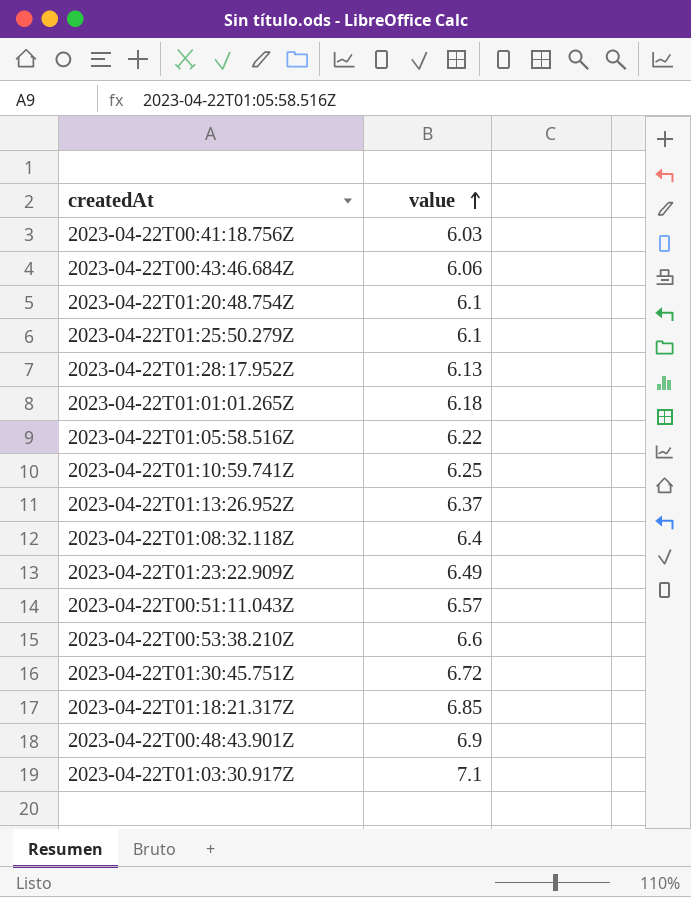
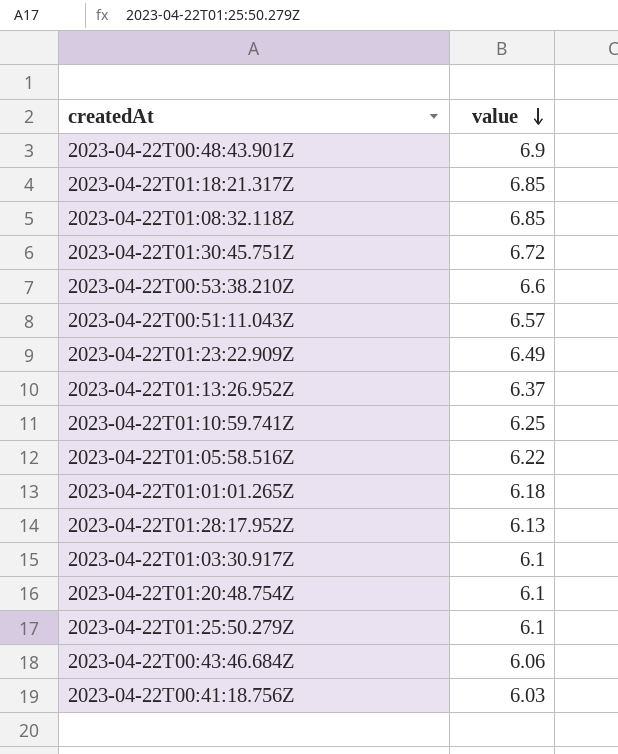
row order: value ascending -> value descending
2023-04-22T01:08:32.118Z | value: 6.4 -> 6.85
2023-04-22T01:03:30.917Z | value: 7.1 -> 6.1

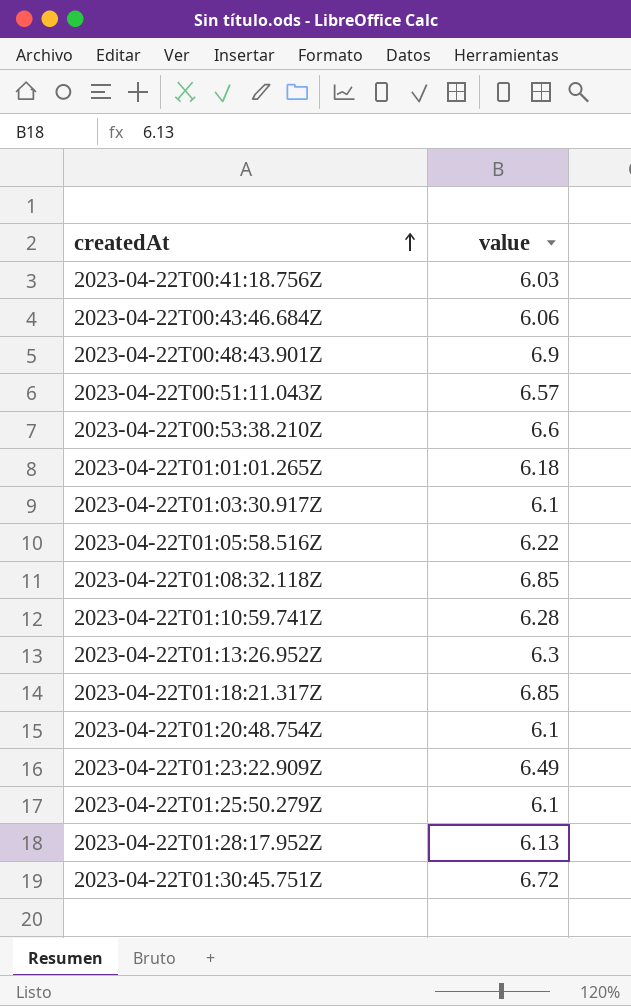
row order: value descending -> createdAt ascending
2023-04-22T01:10:59.741Z | value: 6.25 -> 6.28
2023-04-22T01:13:26.952Z | value: 6.37 -> 6.3

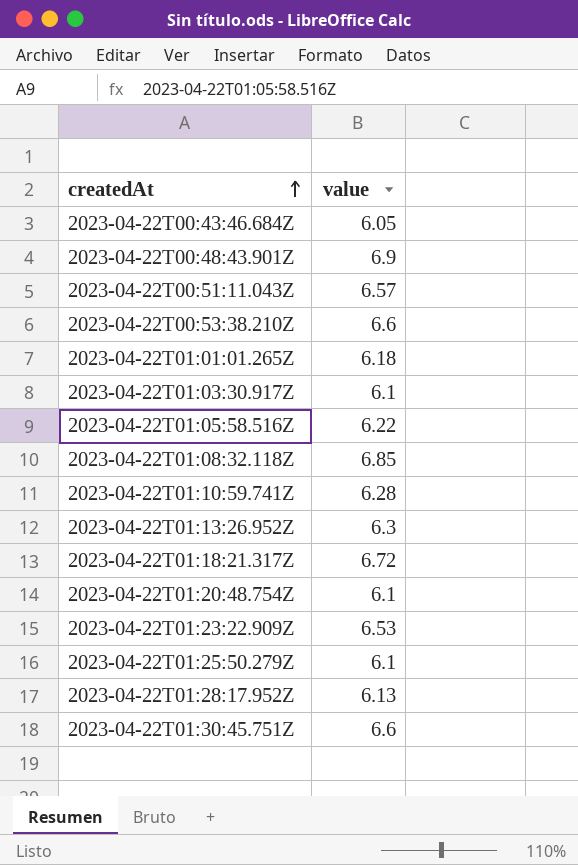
row 2023-04-22T00:41:18.756Z: 6.03 -> none
2023-04-22T00:43:46.684Z | value: 6.06 -> 6.05
2023-04-22T01:18:21.317Z | value: 6.85 -> 6.72
2023-04-22T01:23:22.909Z | value: 6.49 -> 6.53
2023-04-22T01:30:45.751Z | value: 6.72 -> 6.6

